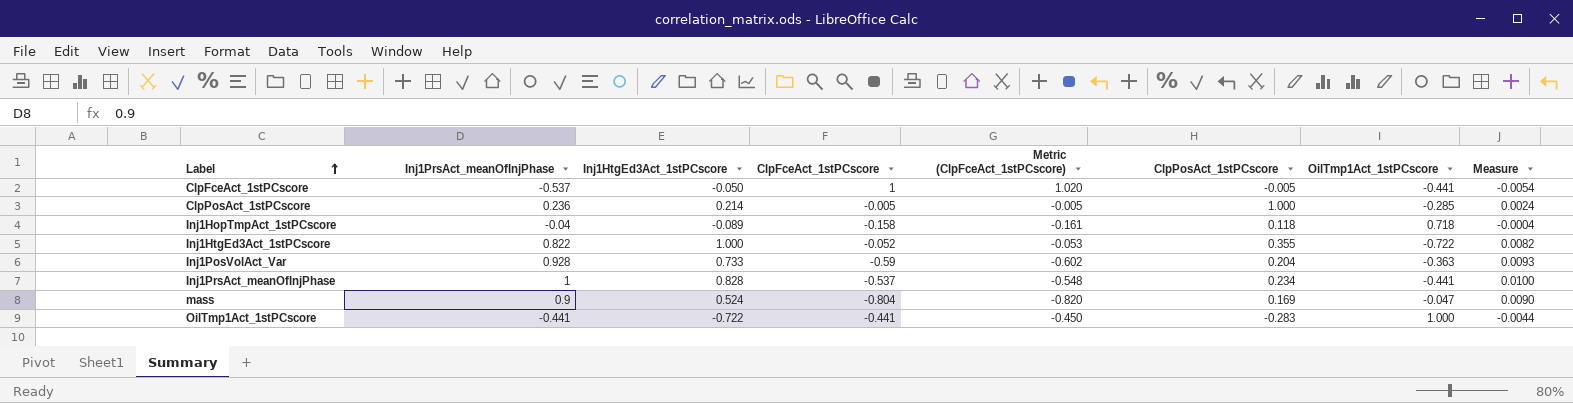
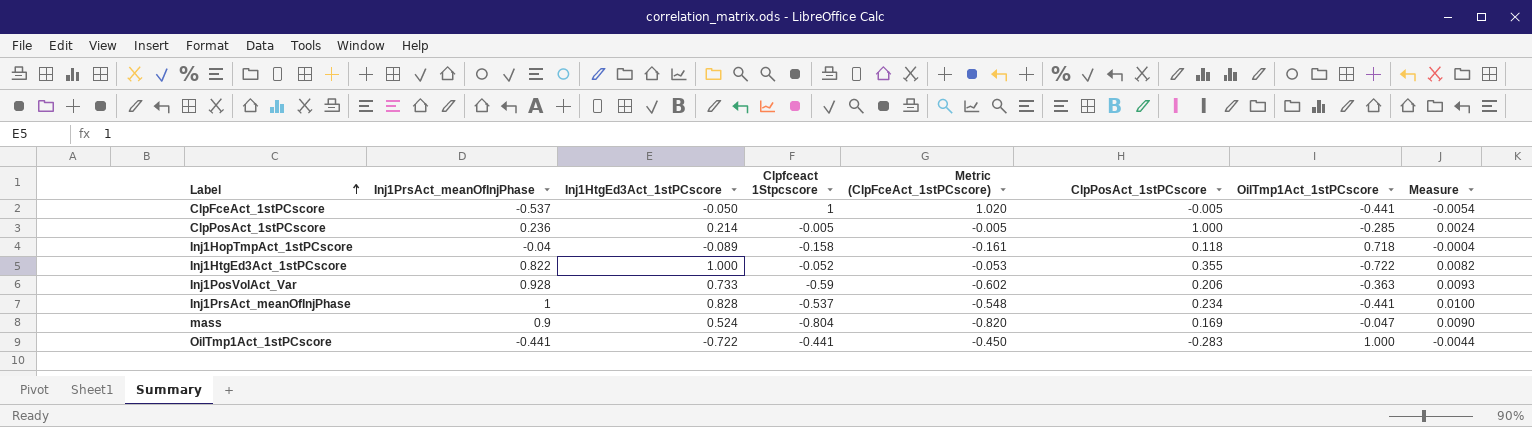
column name: ClpFceAct_1stPCscore -> Clpfceact 1Stpcscore
Inj1PosVolAct_Var | ClpPosAct_1stPCscore: 0.204 -> 0.206

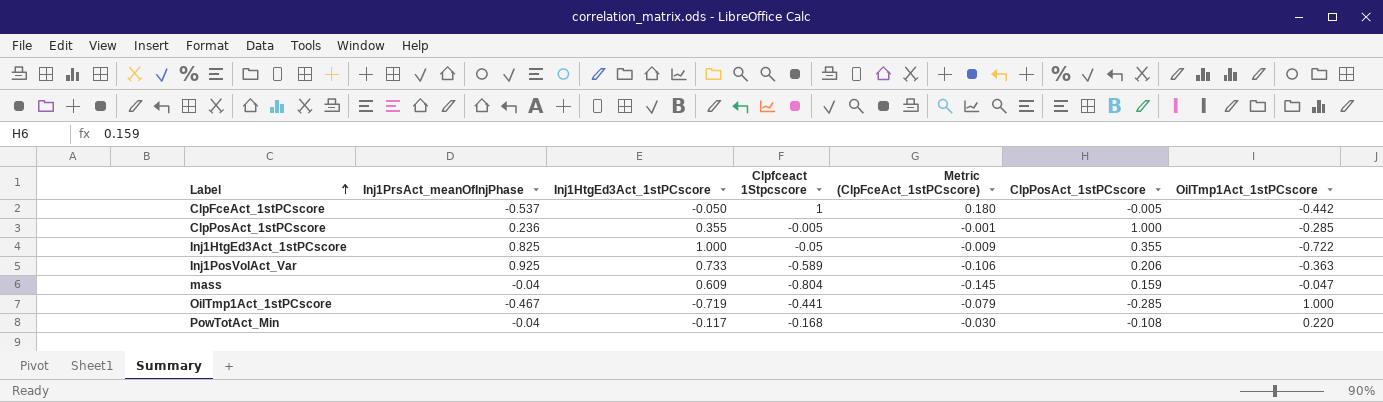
column Measure | formula: [Inj1PrsAct_meanOfInjPhase] * 0.01 -> none
column Metric (ClpFceAct_1stPCscore) | formula: [Clpfceact 1Stpcscore] * 1.02 -> [Clpfceact 1Stpcscore] * 0.18
row Inj1HopTmpAct_1stPCscore: -0.04 | -0.089 | -0.158 | -0.161 | 0.118 | 0.718 | -0.0004 -> none
row Inj1PrsAct_meanOfInjPhase: 1 | 0.828 | -0.537 | -0.548 | 0.234 | -0.441 | 0.0100 -> none
ClpFceAct_1stPCscore | OilTmp1Act_1stPCscore: -0.441 -> -0.442
ClpPosAct_1stPCscore | Inj1HtgEd3Act_1stPCscore: 0.214 -> 0.355
Inj1HtgEd3Act_1stPCscore | Inj1PrsAct_meanOfInjPhase: 0.822 -> 0.825
Inj1HtgEd3Act_1stPCscore | Clpfceact 1Stpcscore: -0.052 -> -0.05
Inj1PosVolAct_Var | Inj1PrsAct_meanOfInjPhase: 0.928 -> 0.925
Inj1PosVolAct_Var | Clpfceact 1Stpcscore: -0.59 -> -0.589
mass | Inj1PrsAct_meanOfInjPhase: 0.9 -> -0.04
mass | Inj1HtgEd3Act_1stPCscore: 0.524 -> 0.609
mass | ClpPosAct_1stPCscore: 0.169 -> 0.159
OilTmp1Act_1stPCscore | Inj1PrsAct_meanOfInjPhase: -0.441 -> -0.467
OilTmp1Act_1stPCscore | Inj1HtgEd3Act_1stPCscore: -0.722 -> -0.719
OilTmp1Act_1stPCscore | ClpPosAct_1stPCscore: -0.283 -> -0.285
row PowTotAct_Min: none -> -0.04 | -0.117 | -0.168 | -0.030 | -0.108 | 0.220

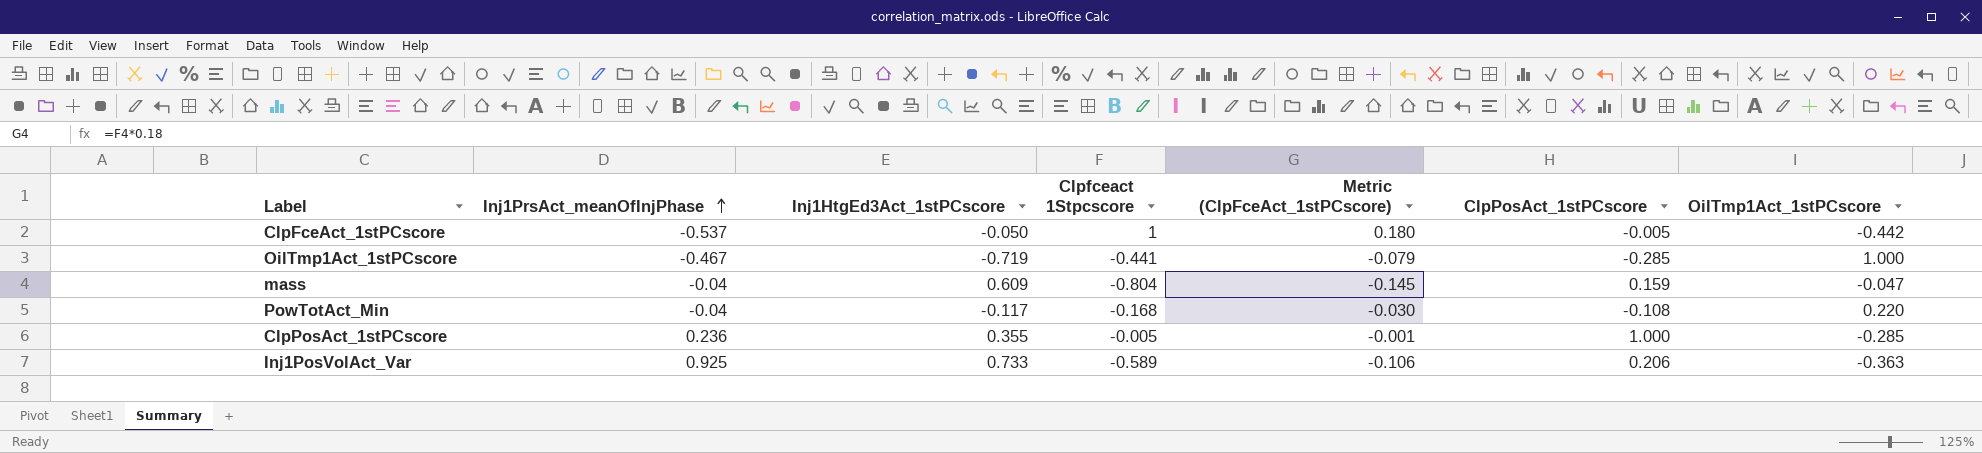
row order: Label ascending -> Inj1PrsAct_meanOfInjPhase ascending
row Inj1HtgEd3Act_1stPCscore: 0.825 | 1.000 | -0.05 | -0.009 | 0.355 | -0.722 -> none

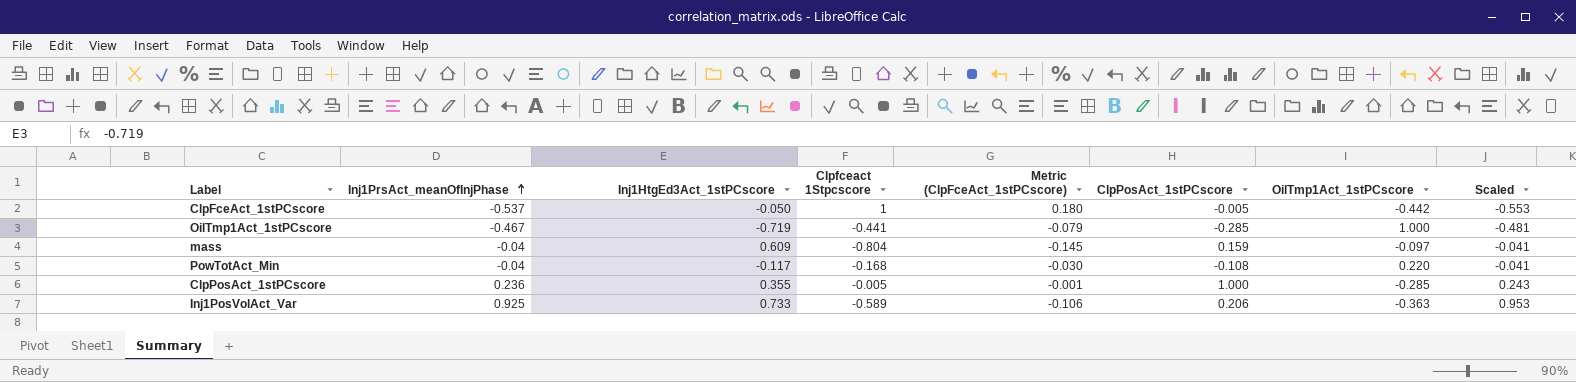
column Scaled | formula: none -> [Inj1PrsAct_meanOfInjPhase] * 1.03
mass | OilTmp1Act_1stPCscore: -0.047 -> -0.097

